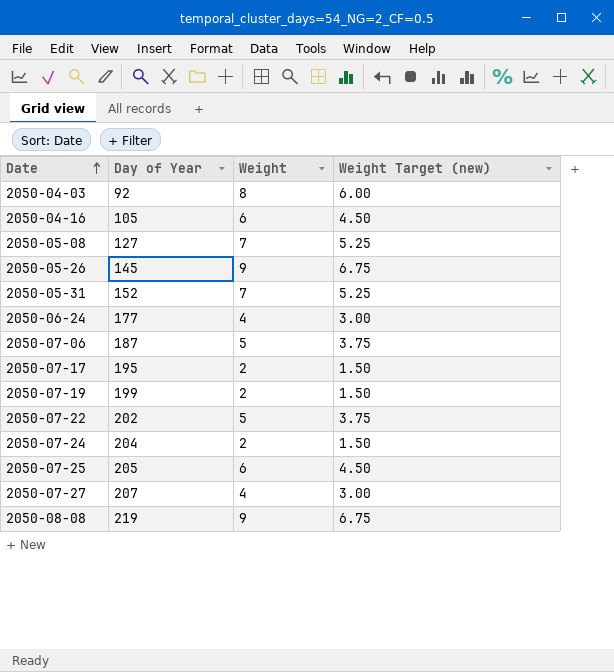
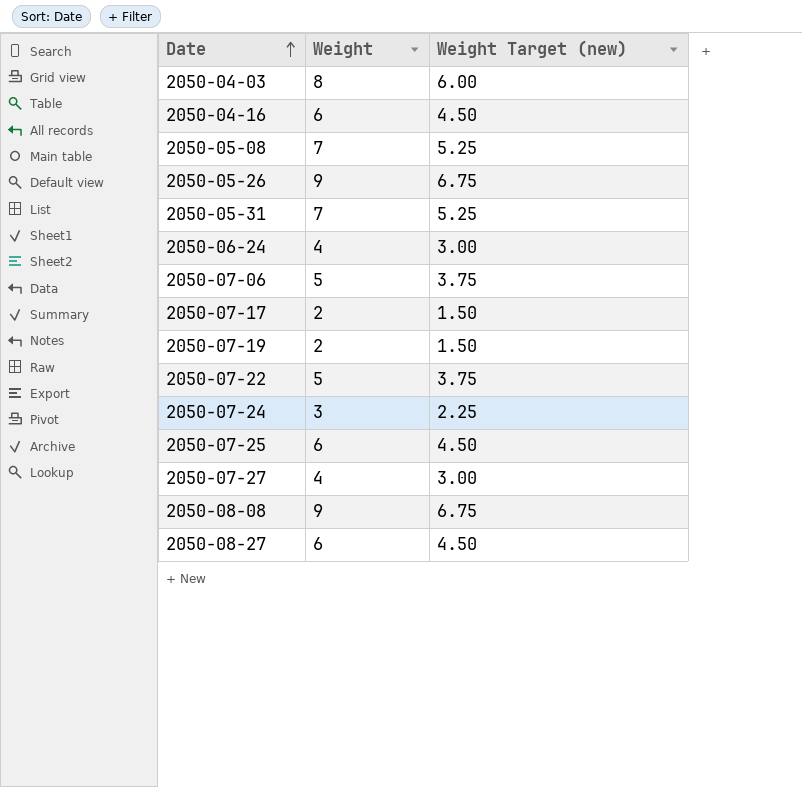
column Day of Year | position: 2 -> none
2050-07-24 | Weight: 2 -> 3
2050-07-24 | Weight Target (new): 1.50 -> 2.25
row 2050-08-27: none -> 6 | 4.50

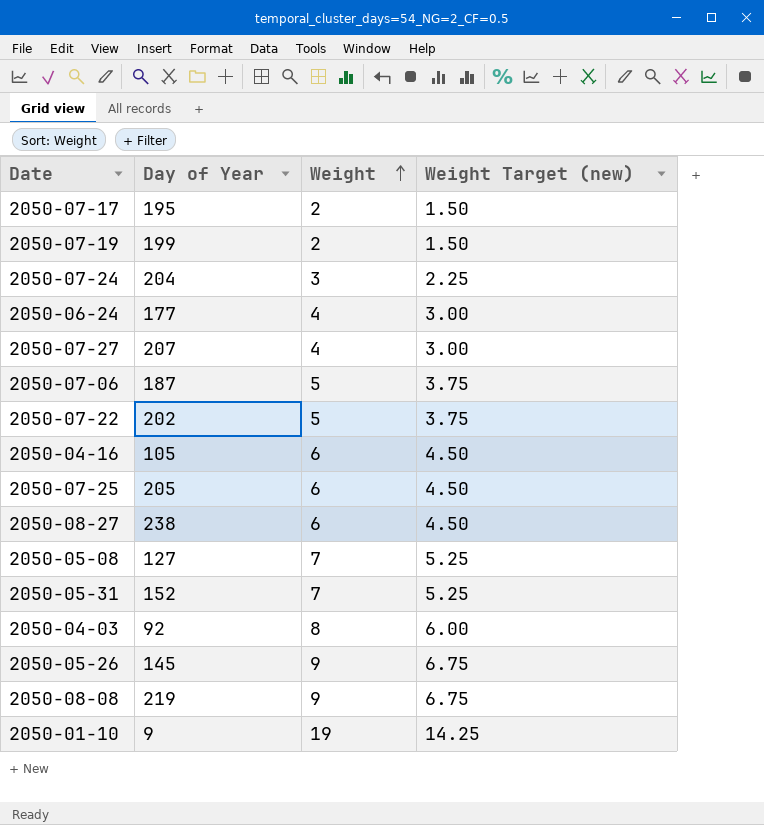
row order: Date ascending -> Weight ascending
column Day of Year | position: none -> 2
row 2050-01-10: none -> 9 | 19 | 14.25

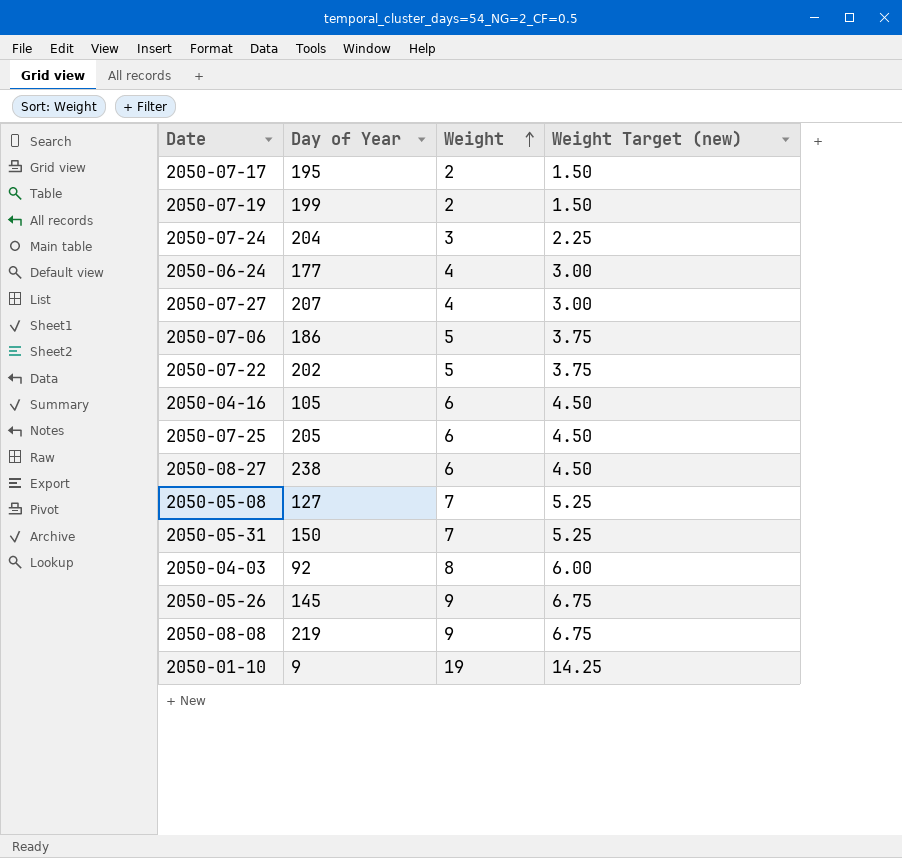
2050-07-06 | Day of Year: 187 -> 186
2050-05-31 | Day of Year: 152 -> 150

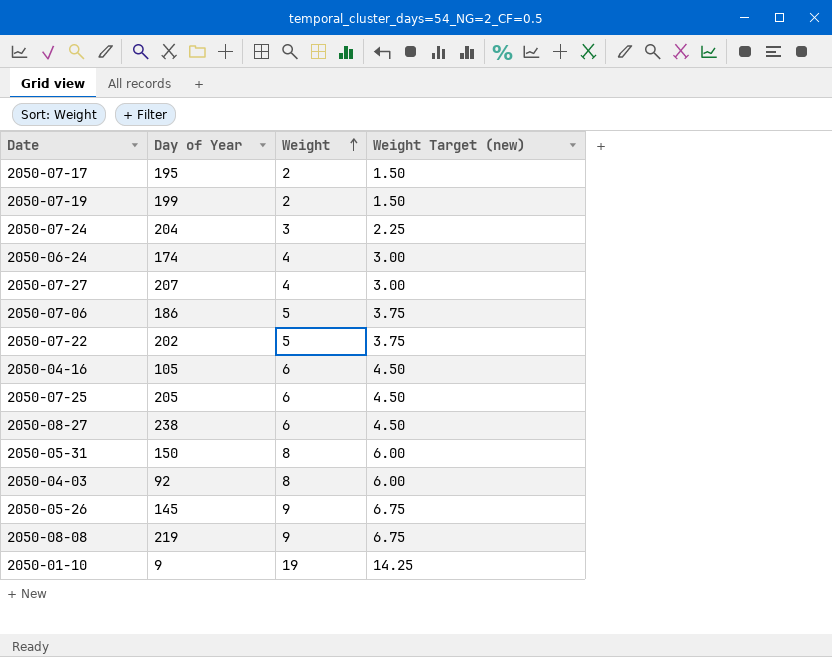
row 2050-05-08: 127 | 7 | 5.25 -> none
2050-06-24 | Day of Year: 177 -> 174
2050-05-31 | Weight: 7 -> 8
2050-05-31 | Weight Target (new): 5.25 -> 6.00

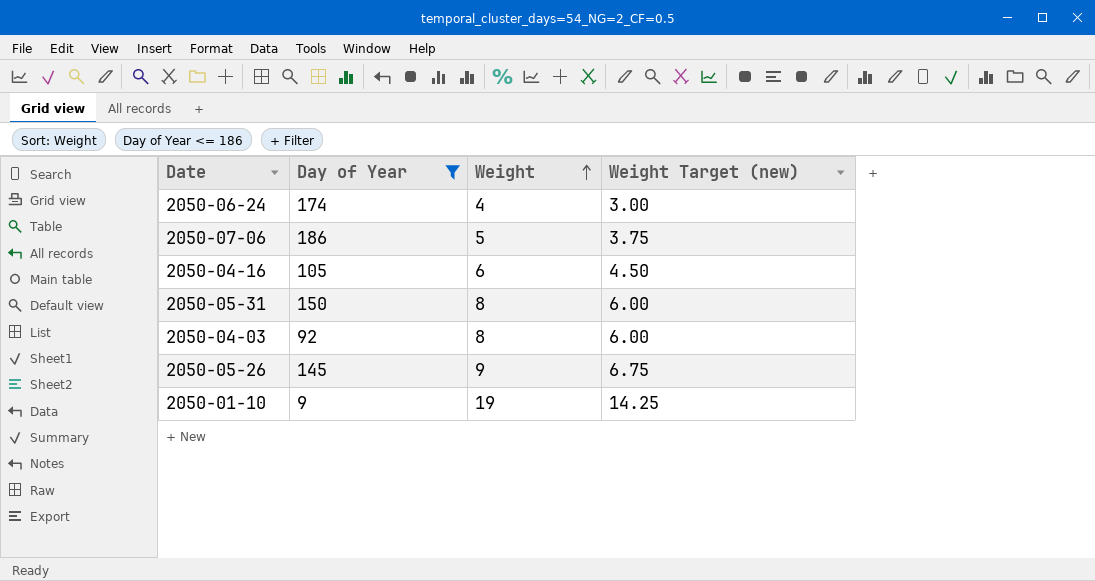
filter: none -> Day of Year <= 186

